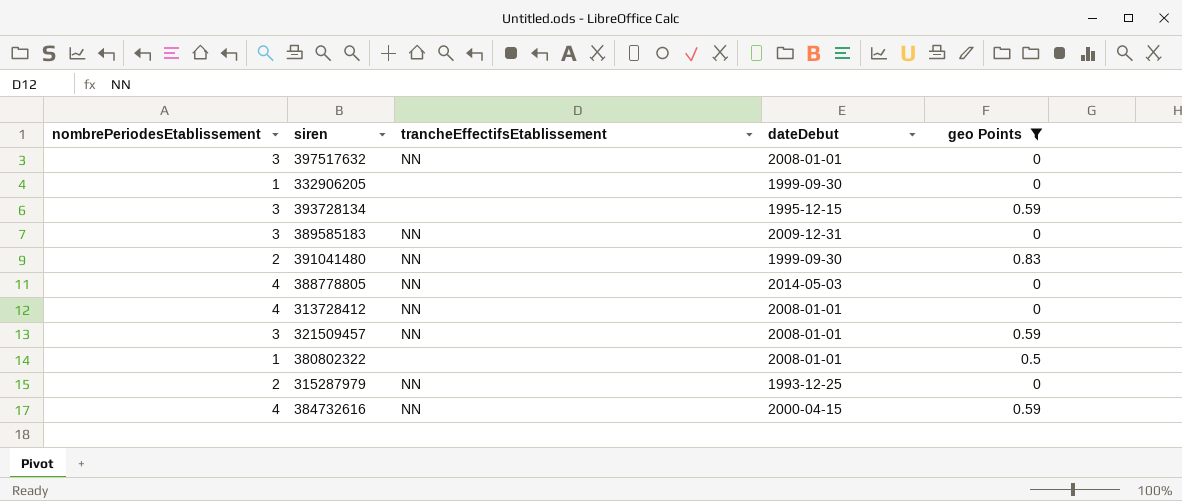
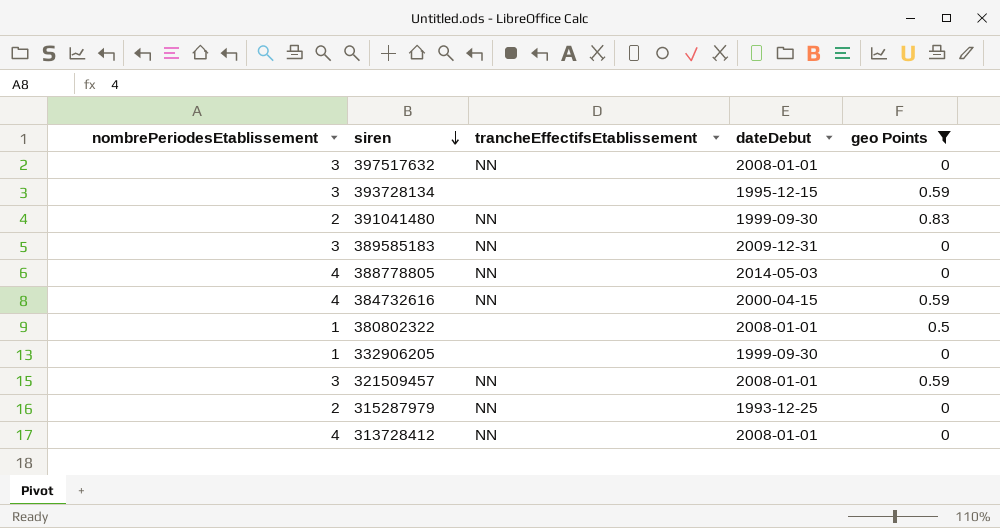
row order: none -> siren descending

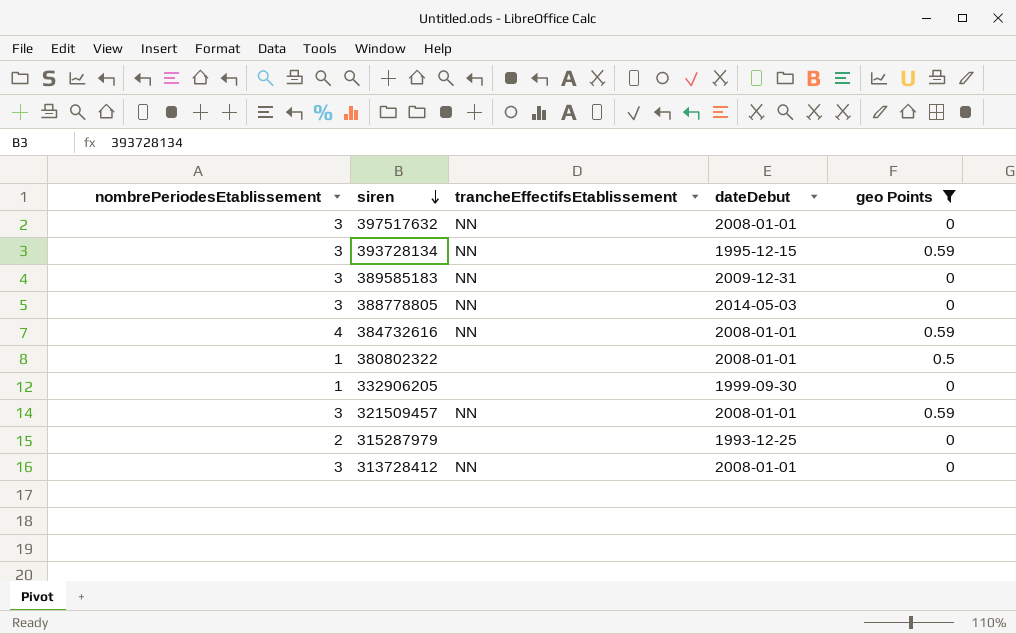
row 391041480: 2 | NN | 1999-09-30 | 0.83 -> none
393728134 | trancheEffectifsEtablissement: none -> NN
388778805 | nombrePeriodesEtablissement: 4 -> 3
384732616 | dateDebut: 2000-04-15 -> 2008-01-01
315287979 | trancheEffectifsEtablissement: NN -> none
313728412 | nombrePeriodesEtablissement: 4 -> 3

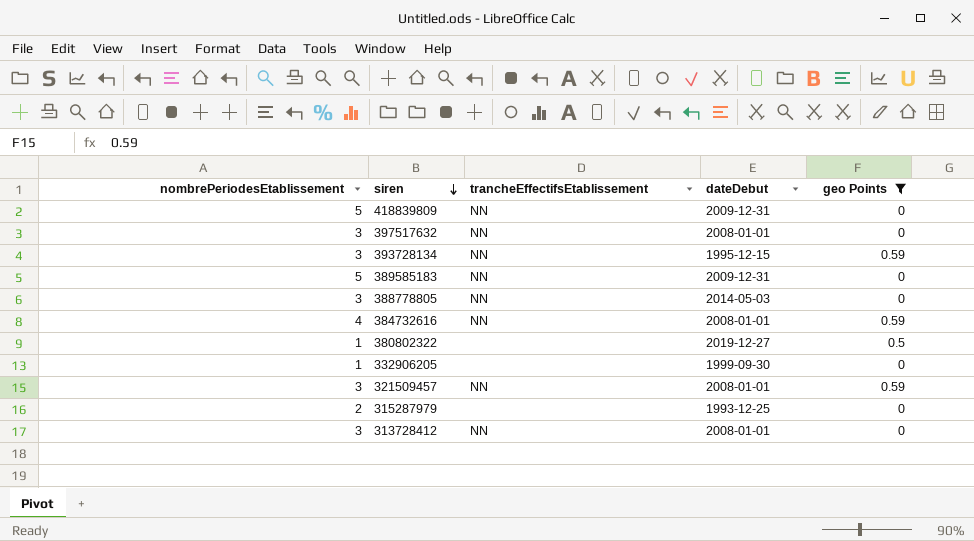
row 418839809: none -> 5 | NN | 2009-12-31 | 0
389585183 | nombrePeriodesEtablissement: 3 -> 5
380802322 | dateDebut: 2008-01-01 -> 2019-12-27

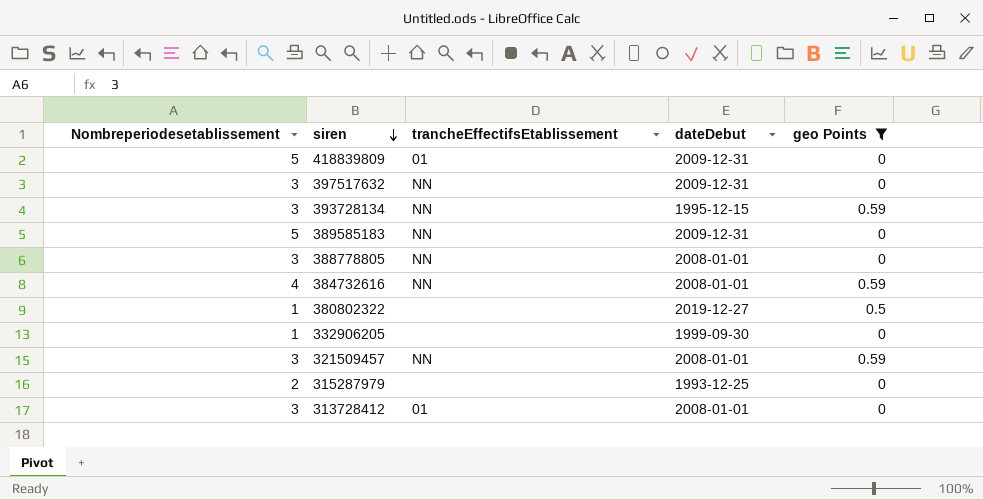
column name: nombrePeriodesEtablissement -> Nombreperiodesetablissement
418839809 | trancheEffectifsEtablissement: NN -> 01
397517632 | dateDebut: 2008-01-01 -> 2009-12-31
388778805 | dateDebut: 2014-05-03 -> 2008-01-01
313728412 | trancheEffectifsEtablissement: NN -> 01

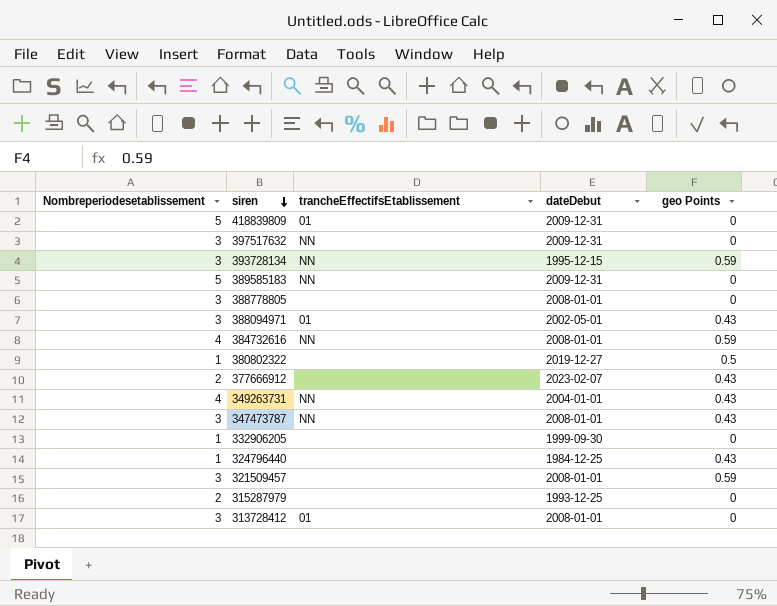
filter: geo Points != 0.43 -> none
388778805 | trancheEffectifsEtablissement: NN -> none
321509457 | trancheEffectifsEtablissement: NN -> none

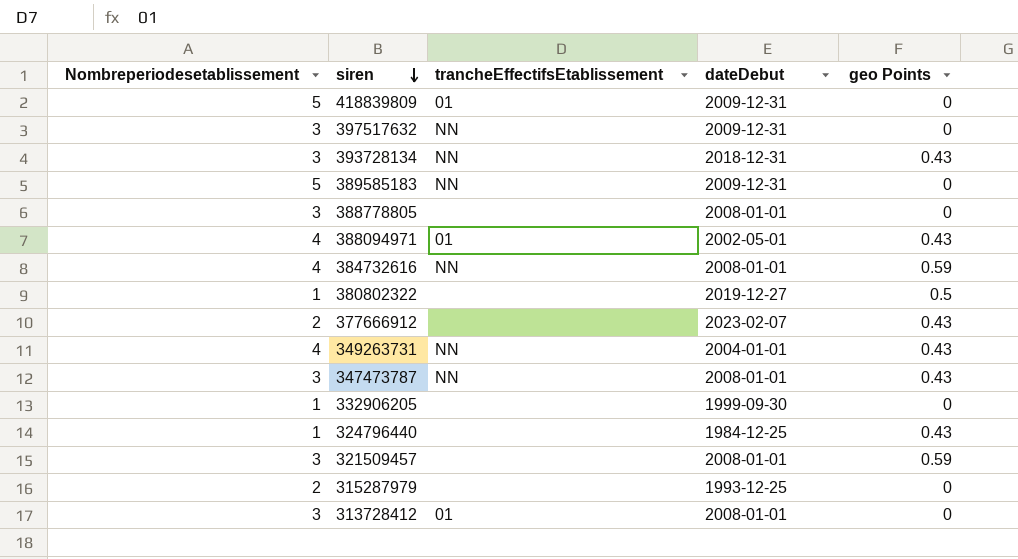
393728134 | dateDebut: 1995-12-15 -> 2018-12-31
393728134 | geo Points: 0.59 -> 0.43
388094971 | Nombreperiodesetablissement: 3 -> 4

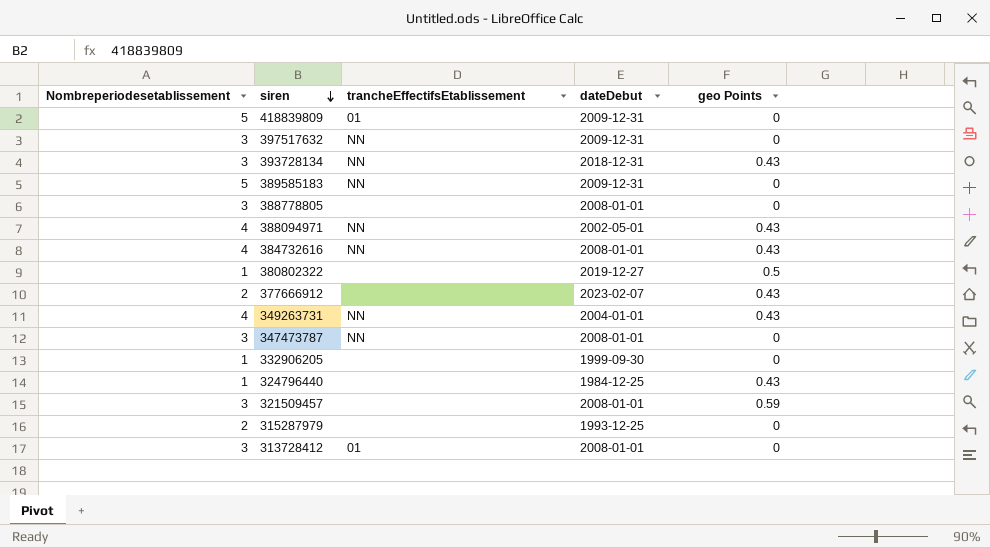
388094971 | trancheEffectifsEtablissement: 01 -> NN
384732616 | geo Points: 0.59 -> 0.43
347473787 | geo Points: 0.43 -> 0

